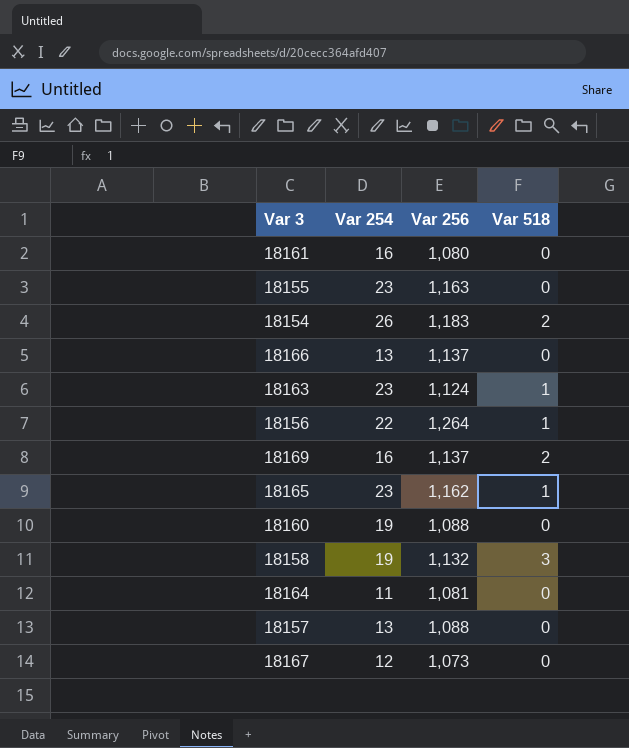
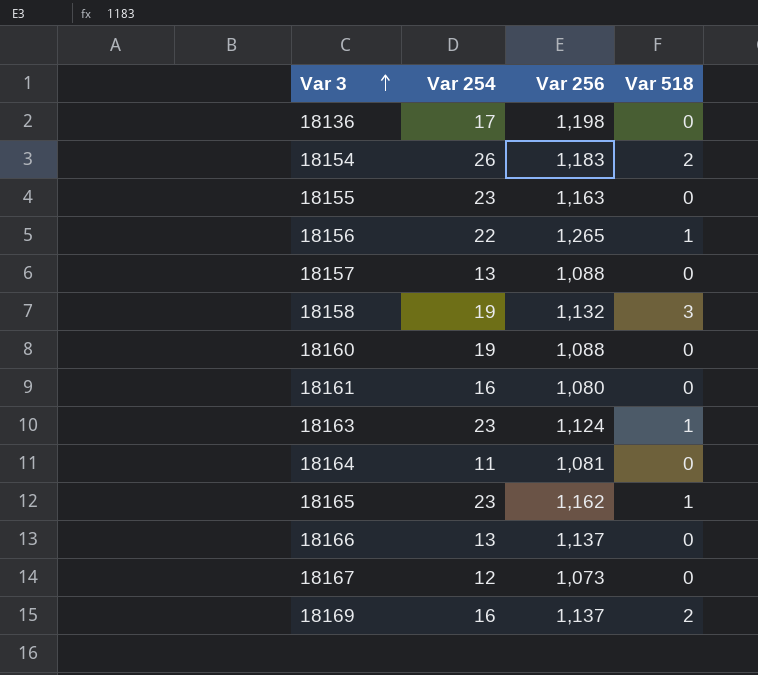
row order: none -> Var 3 ascending
row 18136: none -> 17 | 1,198 | 0
18156 | Var 256: 1,264 -> 1,265

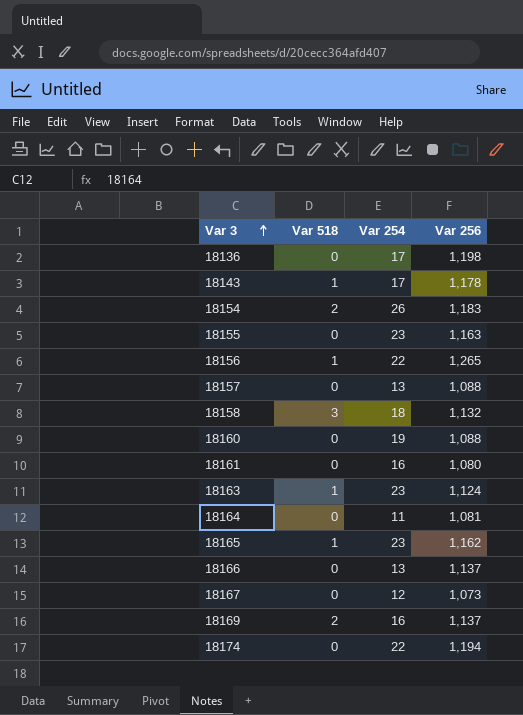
column Var 518 | position: 4 -> 2
row 18143: none -> 1 | 17 | 1,178
18158 | Var 254: 19 -> 18
row 18174: none -> 0 | 22 | 1,194

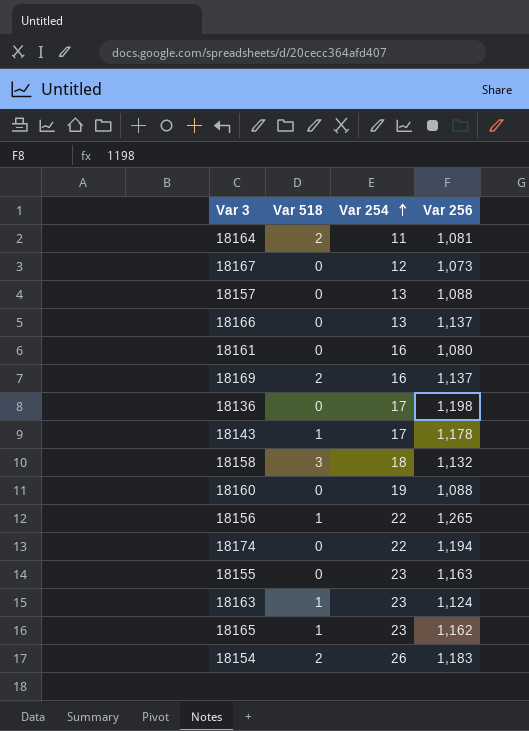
row order: Var 3 ascending -> Var 254 ascending
18164 | Var 518: 0 -> 2

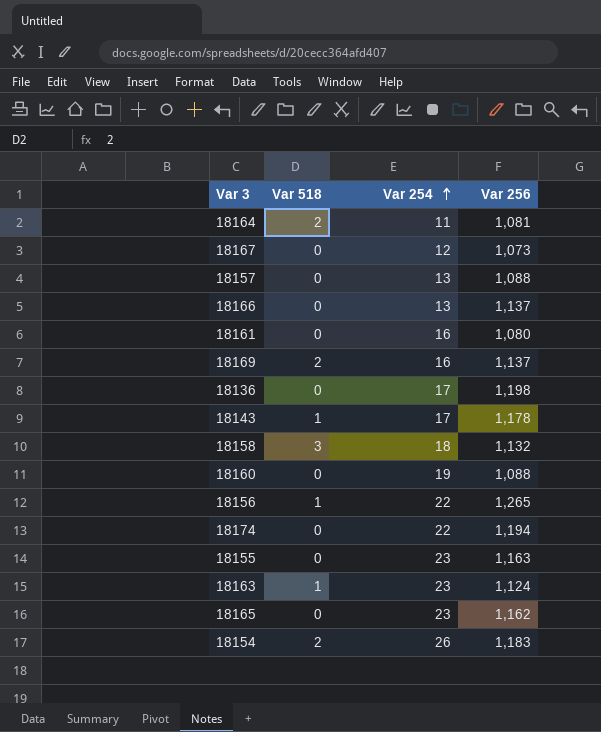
18165 | Var 518: 1 -> 0

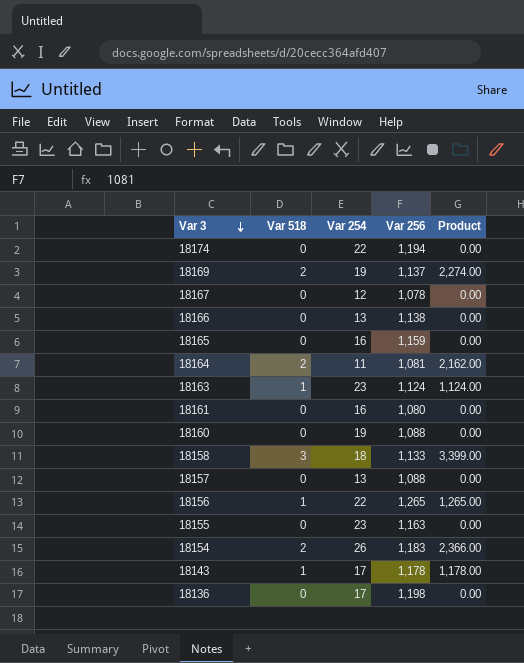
row order: Var 254 ascending -> Var 3 descending
column Product | formula: none -> [Var 518] * [Var 256]
18169 | Var 254: 16 -> 19
18167 | Var 256: 1,073 -> 1,078
18166 | Var 256: 1,137 -> 1,138
18165 | Var 254: 23 -> 16
18165 | Var 256: 1,162 -> 1,159
18158 | Var 256: 1,132 -> 1,133

